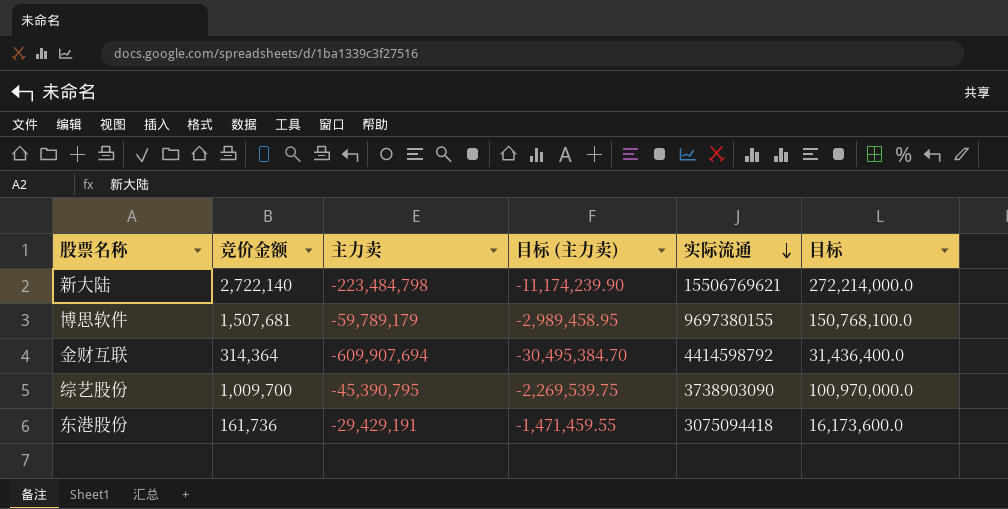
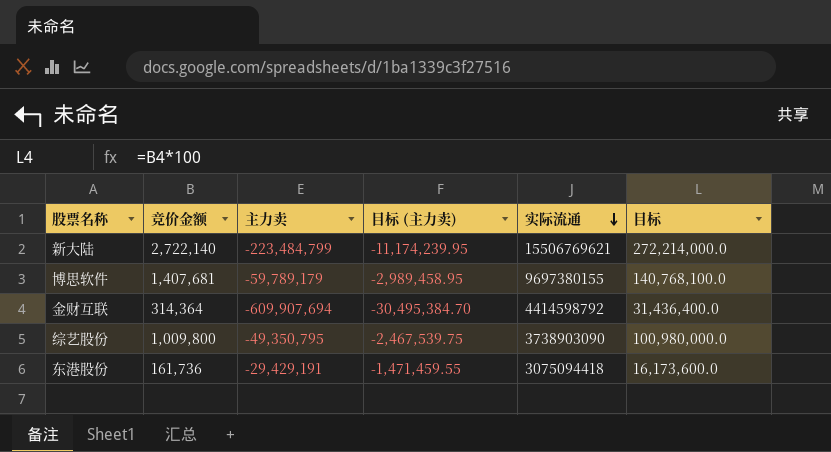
新大陆 | 主力卖: -223,484,798 -> -223,484,799
新大陆 | 目标 (主力卖): -11,174,239.90 -> -11,174,239.95
博思软件 | 竞价金额: 1,507,681 -> 1,407,681
博思软件 | 目标: 150,768,100.0 -> 140,768,100.0
综艺股份 | 竞价金额: 1,009,700 -> 1,009,800
综艺股份 | 主力卖: -45,390,795 -> -49,350,795
综艺股份 | 目标 (主力卖): -2,269,539.75 -> -2,467,539.75
综艺股份 | 目标: 100,970,000.0 -> 100,980,000.0

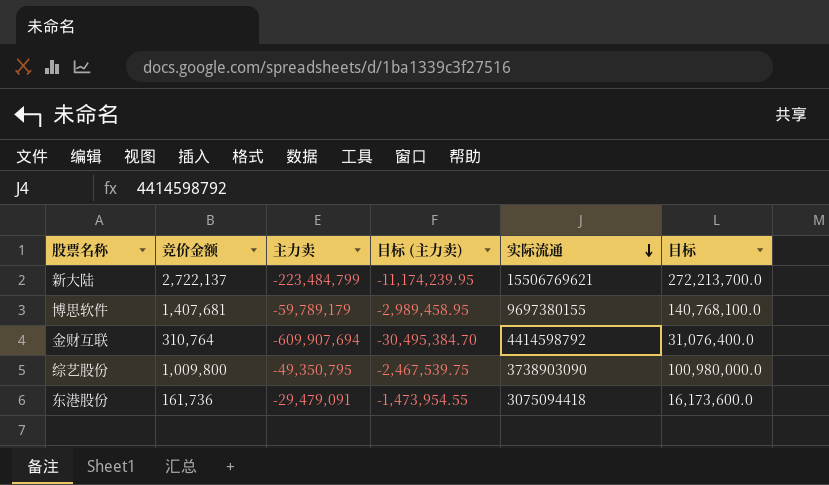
新大陆 | 竞价金额: 2,722,140 -> 2,722,137
新大陆 | 目标: 272,214,000.0 -> 272,213,700.0
金财互联 | 竞价金额: 314,364 -> 310,764
金财互联 | 目标: 31,436,400.0 -> 31,076,400.0
东港股份 | 主力卖: -29,429,191 -> -29,479,091
东港股份 | 目标 (主力卖): -1,471,459.55 -> -1,473,954.55

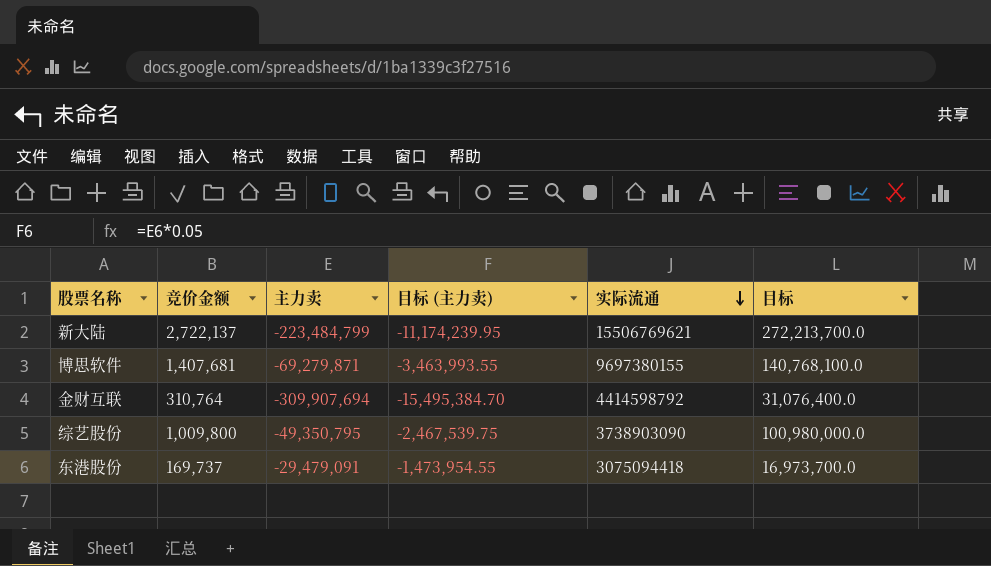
博思软件 | 主力卖: -59,789,179 -> -69,279,871
博思软件 | 目标 (主力卖): -2,989,458.95 -> -3,463,993.55
金财互联 | 主力卖: -609,907,694 -> -309,907,694
金财互联 | 目标 (主力卖): -30,495,384.70 -> -15,495,384.70
东港股份 | 竞价金额: 161,736 -> 169,737
东港股份 | 目标: 16,173,600.0 -> 16,973,700.0

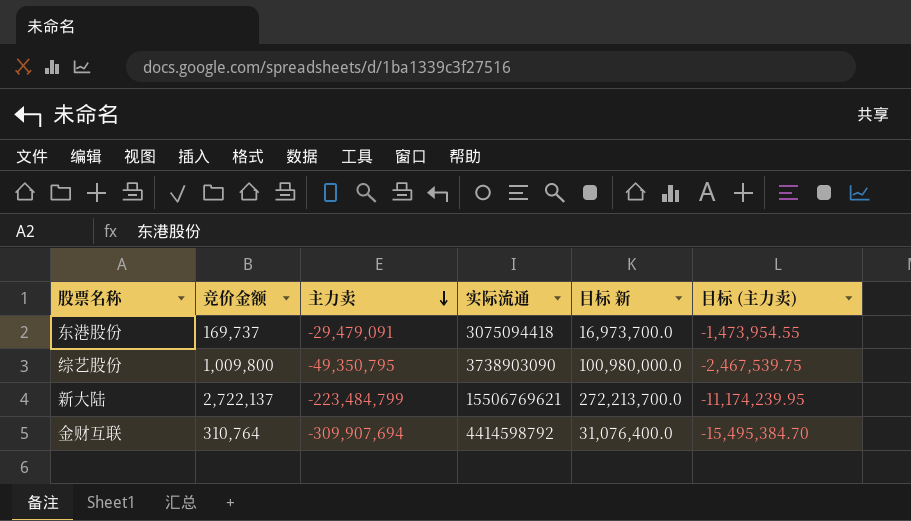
row order: 实际流通 descending -> 主力卖 descending
column name: 目标 -> 目标 新
column 目标 (主力卖) | position: 4 -> 6
row 博思软件: 1,407,681 | -69,279,871 | -3,463,993.55 | 9697380155 | 140,768,100.0 -> none

